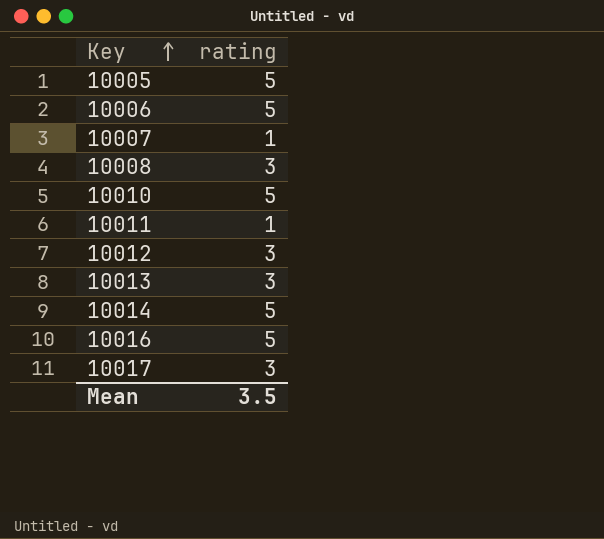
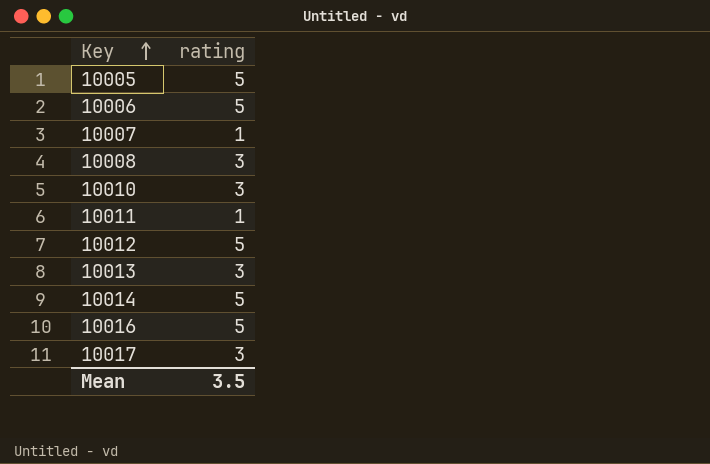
10010 | rating: 5 -> 3
10012 | rating: 3 -> 5

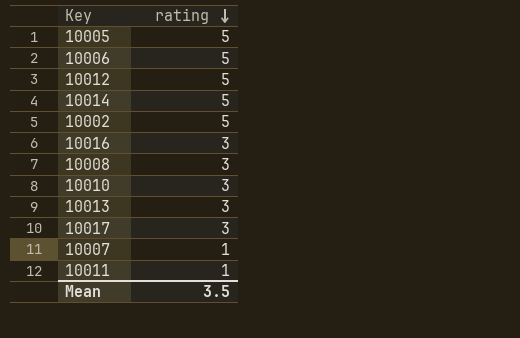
row order: Key ascending -> rating descending
row 10002: none -> 5
10016 | rating: 5 -> 3

